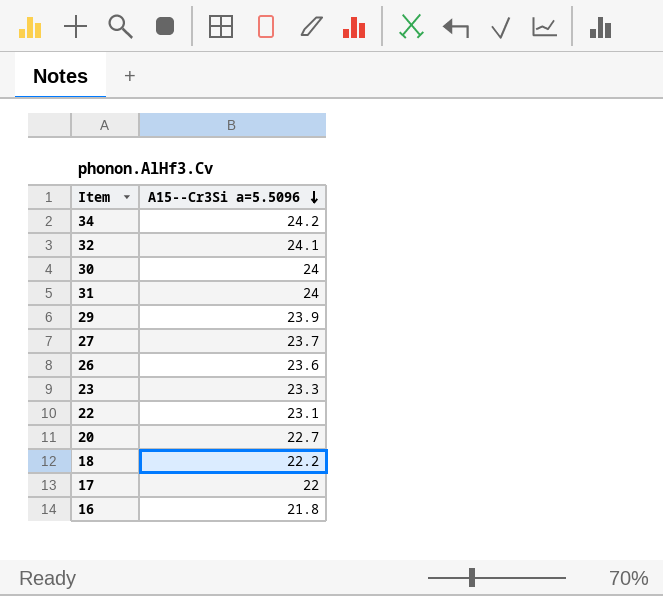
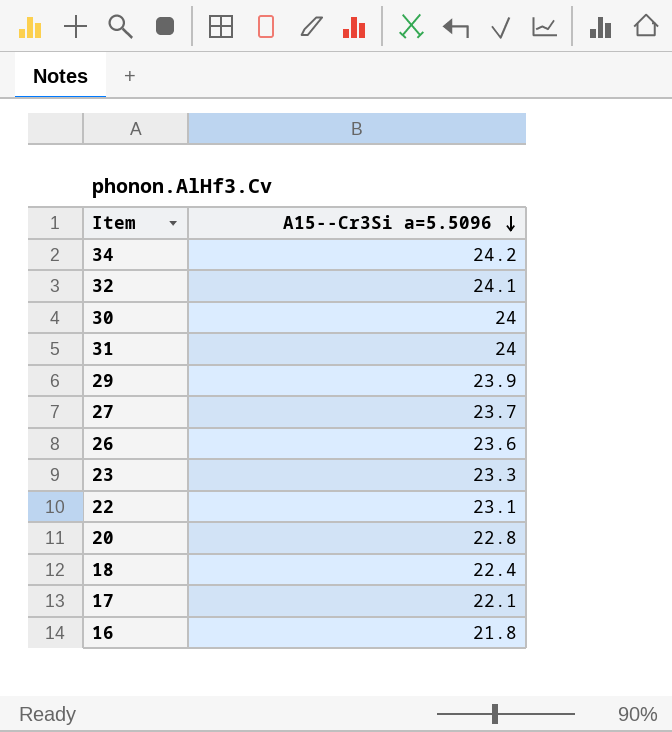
20 | A15--Cr3Si a=5.5096: 22.7 -> 22.8
18 | A15--Cr3Si a=5.5096: 22.2 -> 22.4
17 | A15--Cr3Si a=5.5096: 22 -> 22.1

